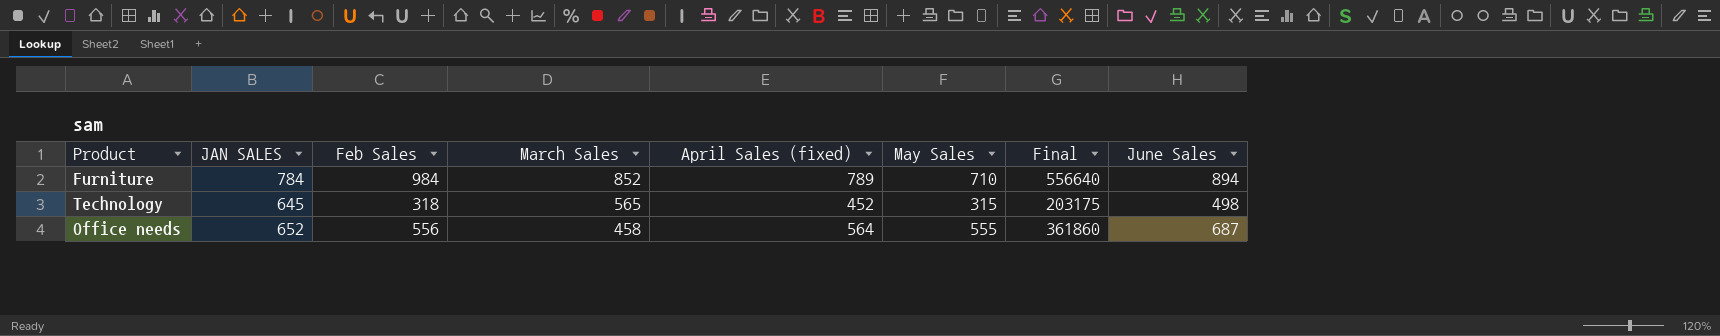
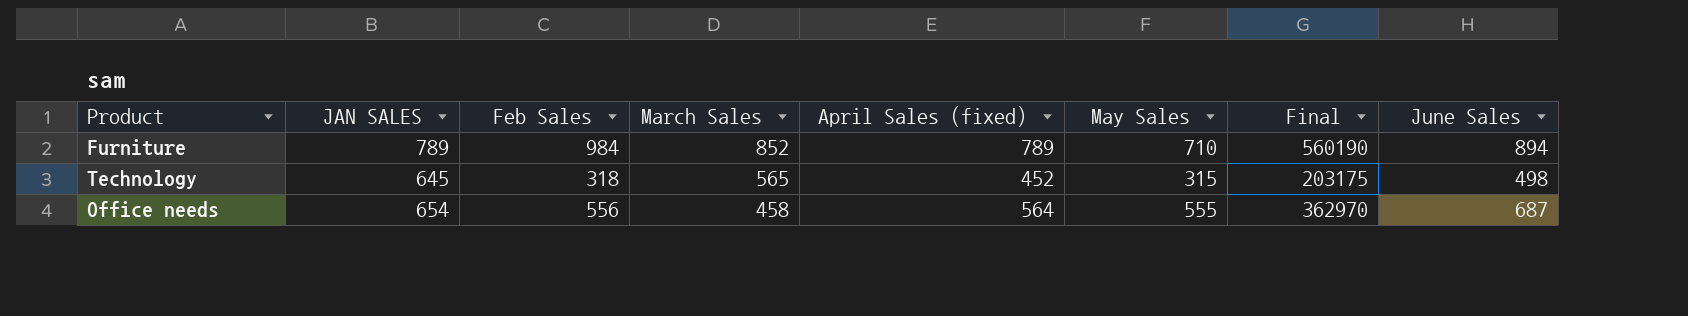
Furniture | JAN SALES: 784 -> 789
Furniture | Final: 556640 -> 560190
Office needs | JAN SALES: 652 -> 654
Office needs | Final: 361860 -> 362970

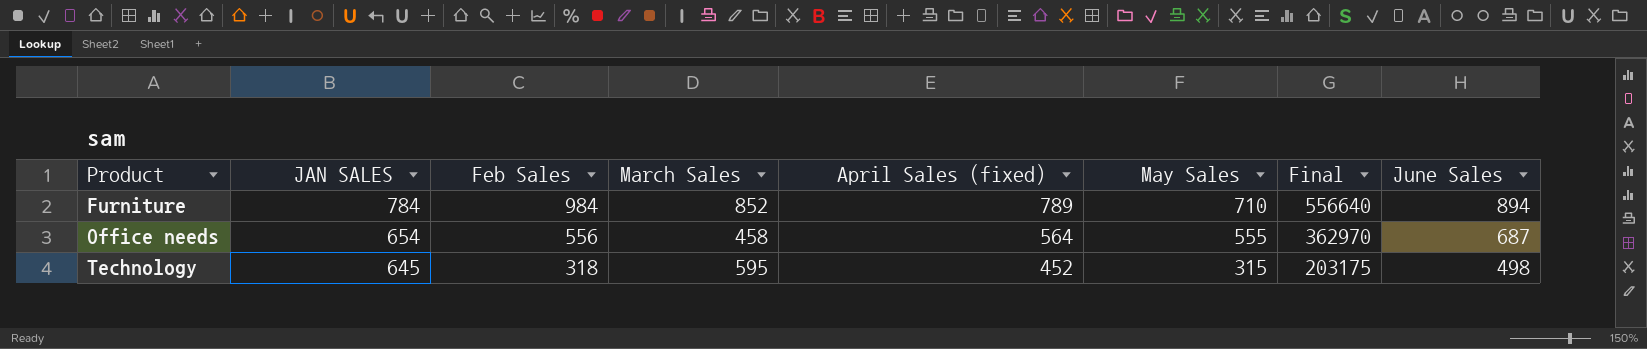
row order: March Sales descending -> Product ascending
Furniture | JAN SALES: 789 -> 784
Furniture | Final: 560190 -> 556640
Technology | March Sales: 565 -> 595

